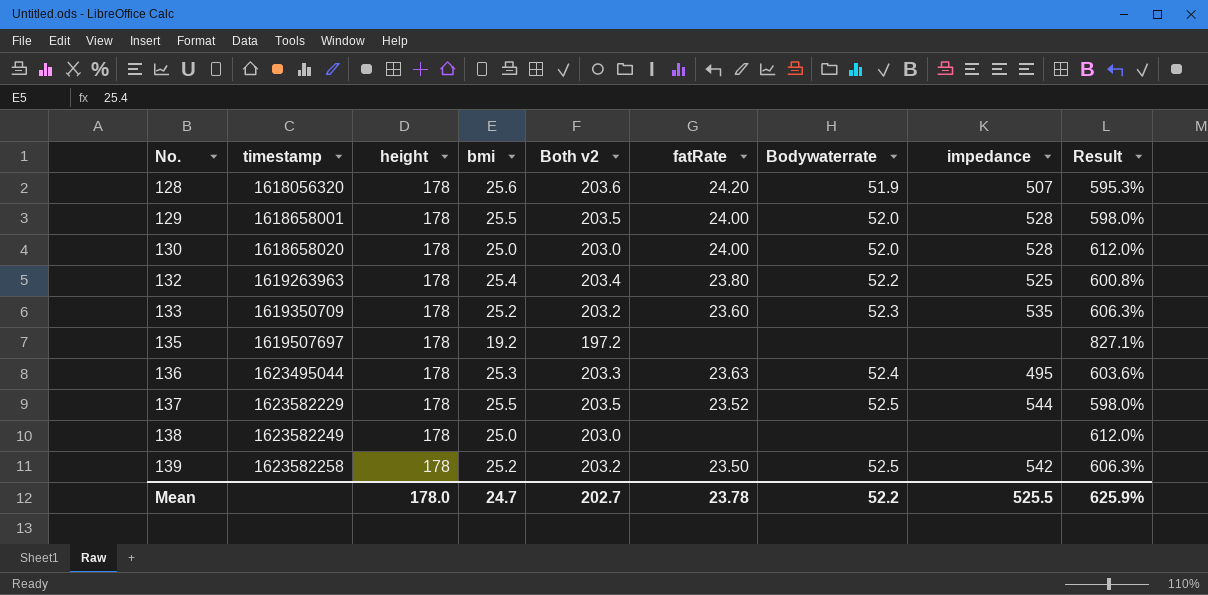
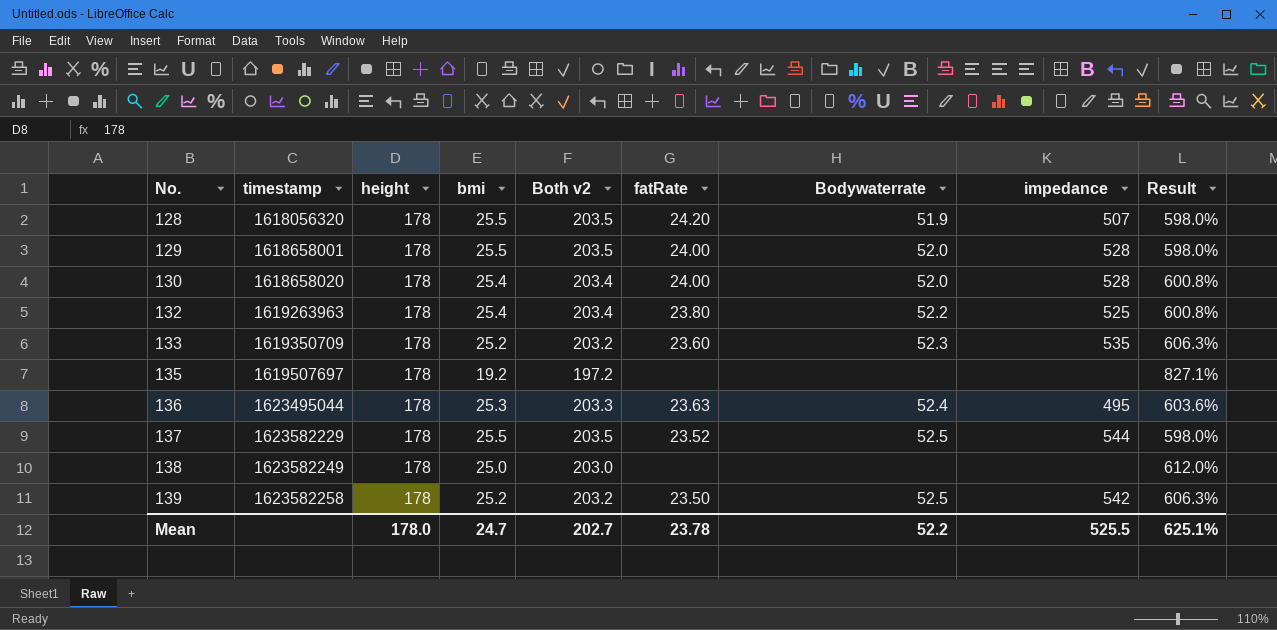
128 | bmi: 25.6 -> 25.5
128 | Both v2: 203.6 -> 203.5
128 | Result: 595.3% -> 598.0%
130 | bmi: 25.0 -> 25.4
130 | Both v2: 203.0 -> 203.4
130 | Result: 612.0% -> 600.8%
Mean | Result: 625.9% -> 625.1%

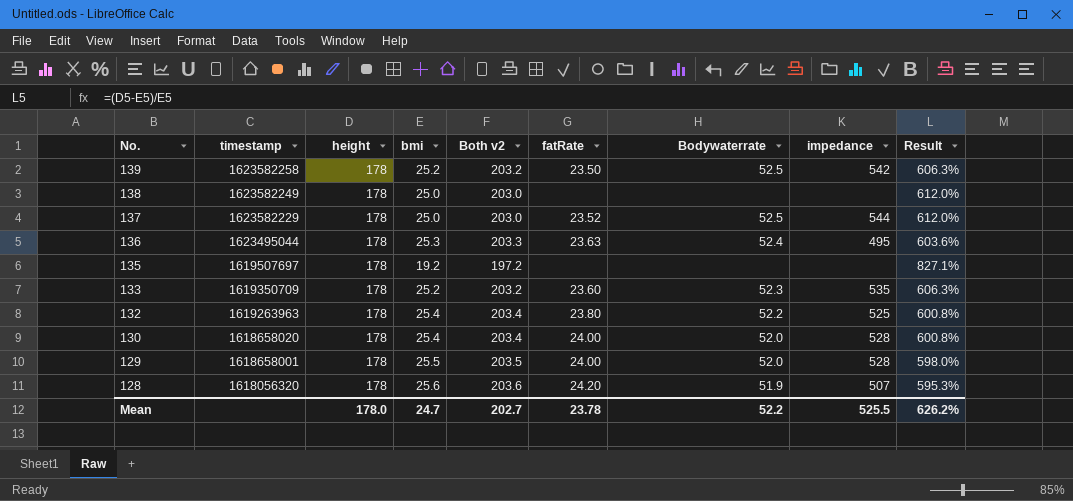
row order: No. ascending -> No. descending
137 | bmi: 25.5 -> 25.0
137 | Both v2: 203.5 -> 203.0
137 | Result: 598.0% -> 612.0%
128 | bmi: 25.5 -> 25.6
128 | Both v2: 203.5 -> 203.6
128 | Result: 598.0% -> 595.3%
Mean | Result: 625.1% -> 626.2%

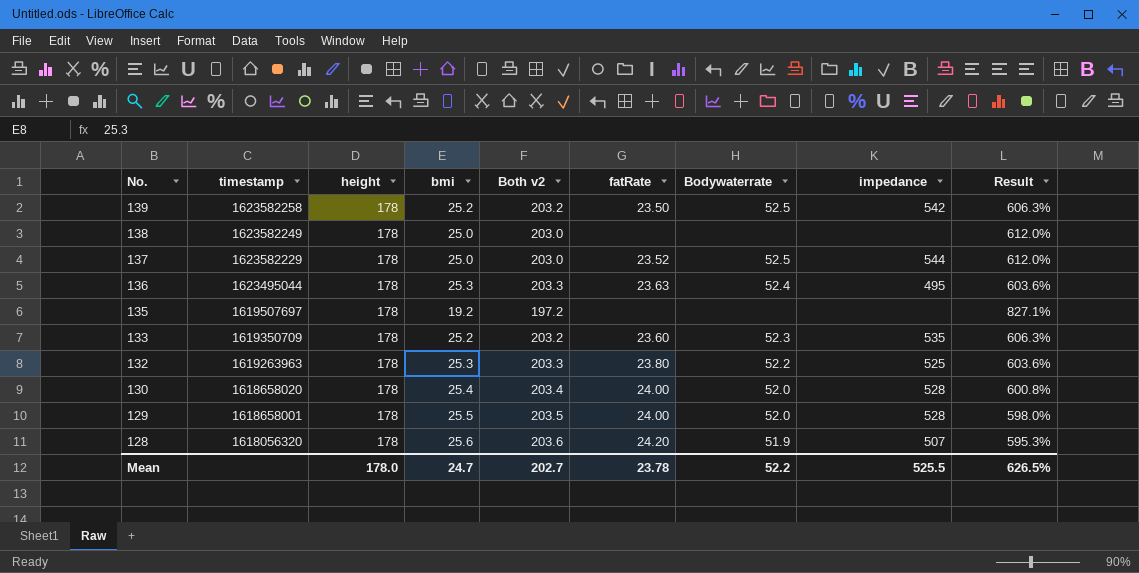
132 | bmi: 25.4 -> 25.3
132 | Both v2: 203.4 -> 203.3
132 | Result: 600.8% -> 603.6%
Mean | Result: 626.2% -> 626.5%

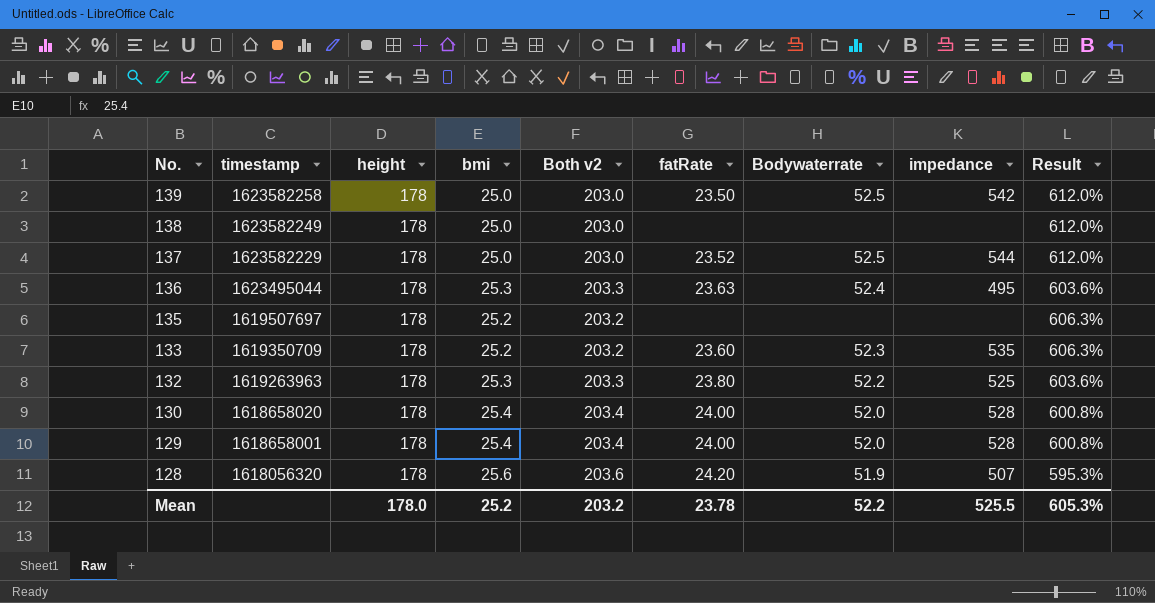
139 | bmi: 25.2 -> 25.0
139 | Both v2: 203.2 -> 203.0
139 | Result: 606.3% -> 612.0%
135 | bmi: 19.2 -> 25.2
135 | Both v2: 197.2 -> 203.2
135 | Result: 827.1% -> 606.3%
129 | bmi: 25.5 -> 25.4
129 | Both v2: 203.5 -> 203.4
129 | Result: 598.0% -> 600.8%
Mean | bmi: 24.7 -> 25.2
Mean | Both v2: 202.7 -> 203.2
Mean | Result: 626.5% -> 605.3%

